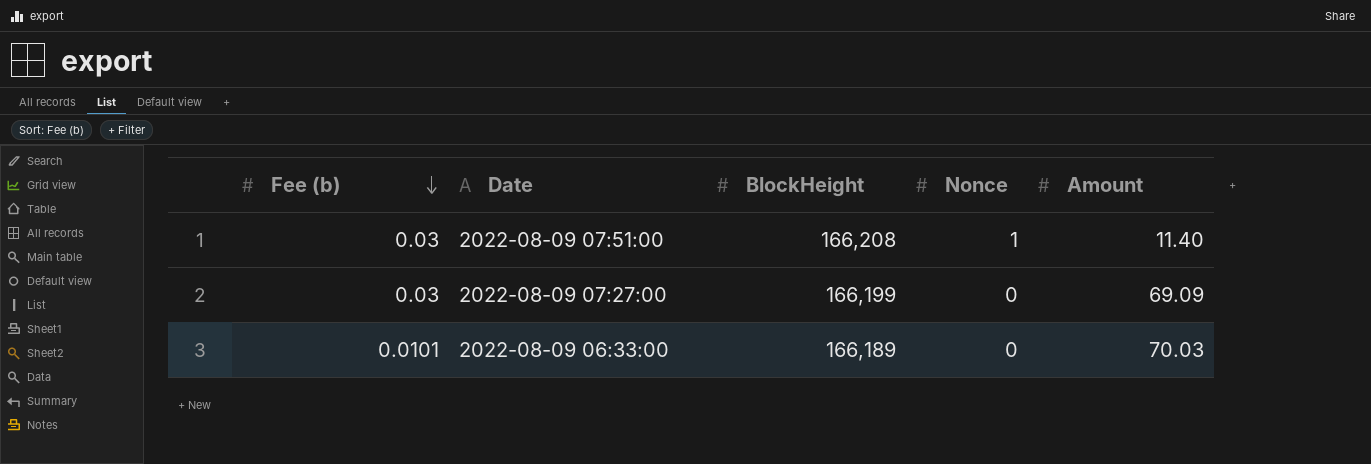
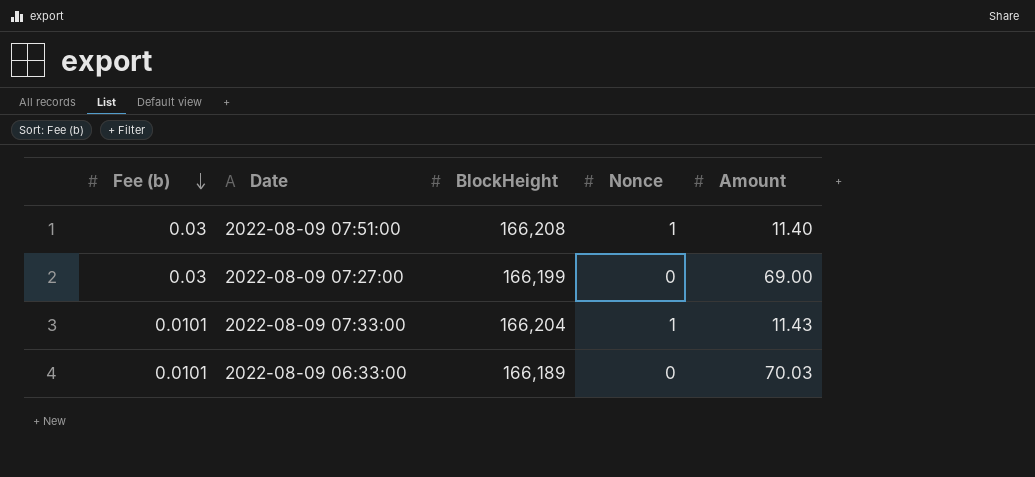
2022-08-09 07:27:00 | Amount: 69.09 -> 69.00
row 2022-08-09 07:33:00: none -> 0.0101 | 166,204 | 1 | 11.43

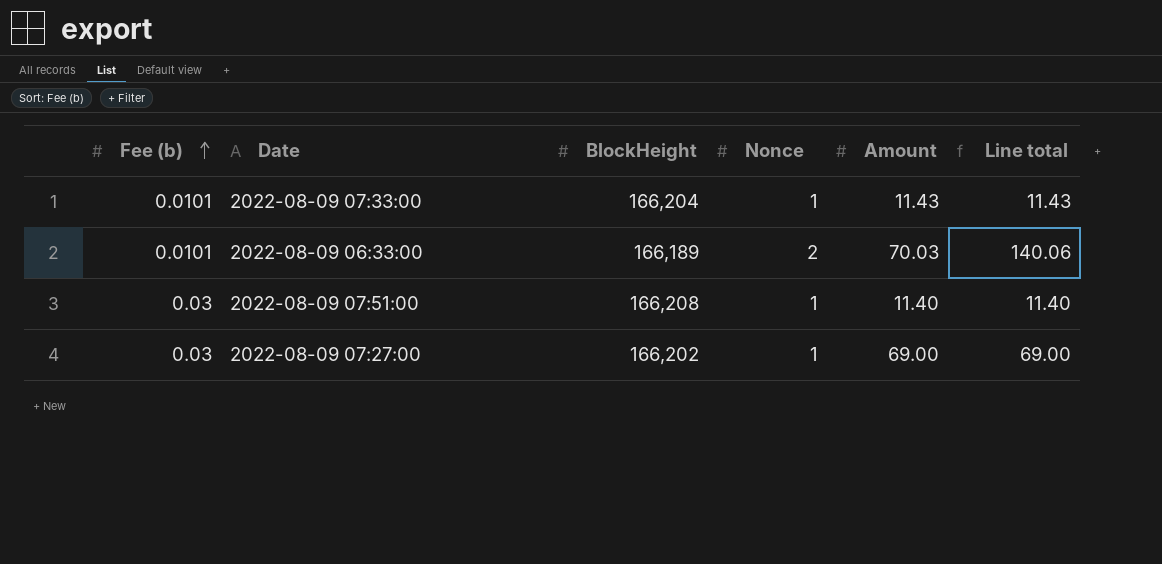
row order: Fee (b) descending -> Fee (b) ascending
column Line total | formula: none -> [Nonce] * [Amount]
2022-08-09 06:33:00 | Nonce: 0 -> 2
2022-08-09 07:27:00 | BlockHeight: 166,199 -> 166,202
2022-08-09 07:27:00 | Nonce: 0 -> 1

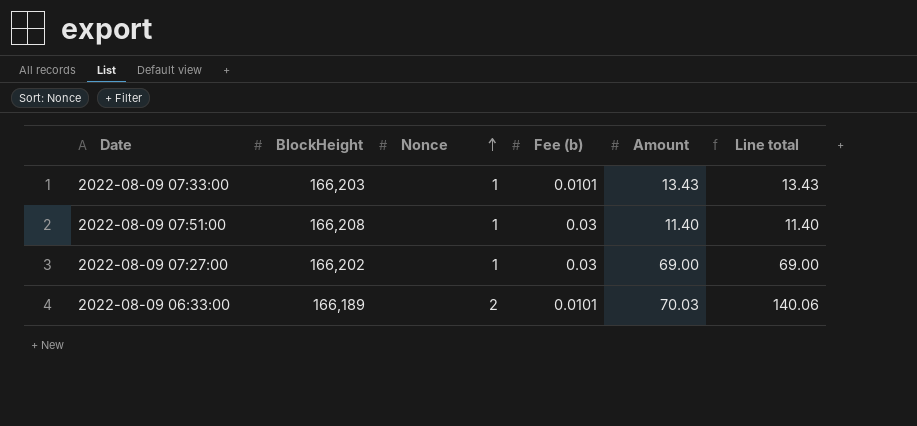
row order: Fee (b) ascending -> Nonce ascending
column Fee (b) | position: 1 -> 4
2022-08-09 07:33:00 | BlockHeight: 166,204 -> 166,203
2022-08-09 07:33:00 | Amount: 11.43 -> 13.43
2022-08-09 07:33:00 | Line total: 11.43 -> 13.43

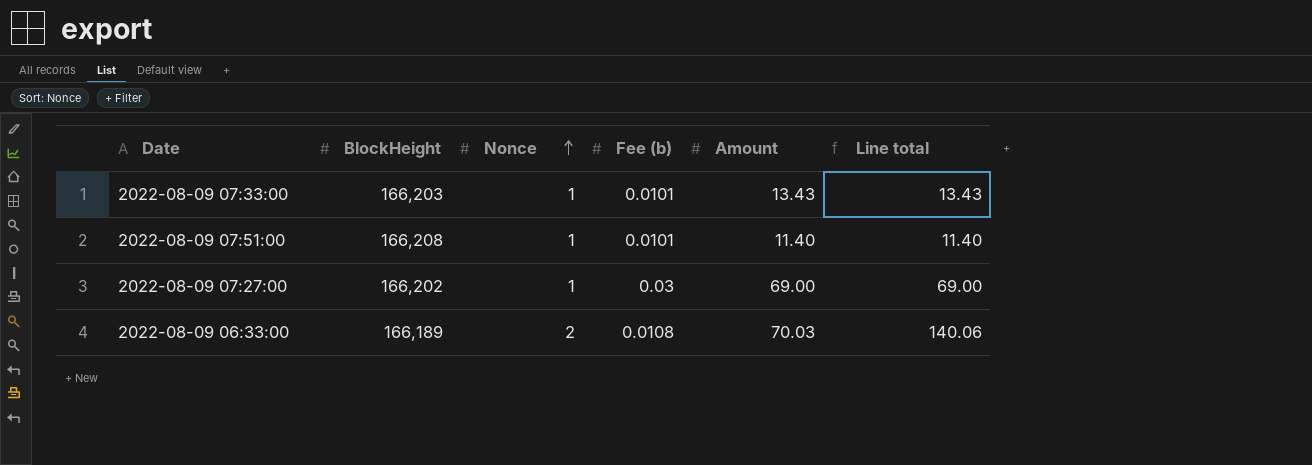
2022-08-09 07:51:00 | Fee (b): 0.03 -> 0.0101
2022-08-09 06:33:00 | Fee (b): 0.0101 -> 0.0108

